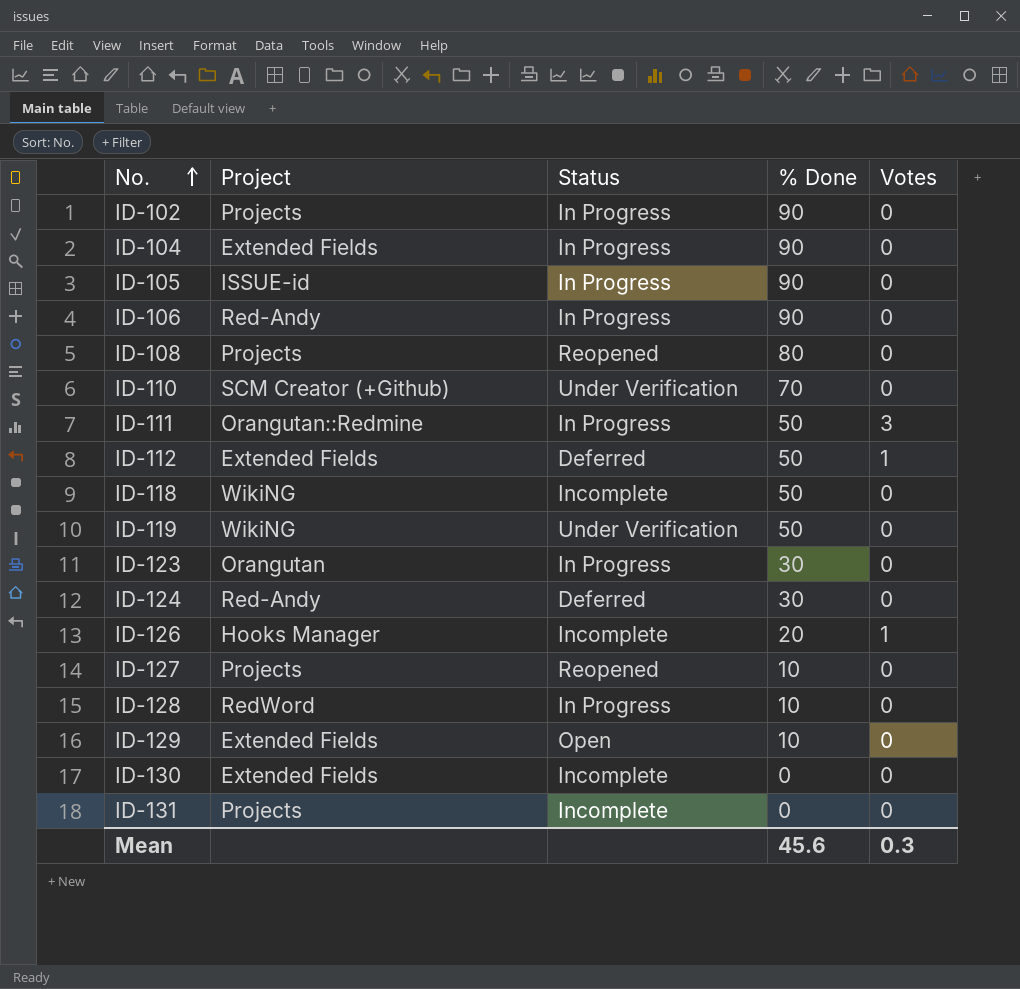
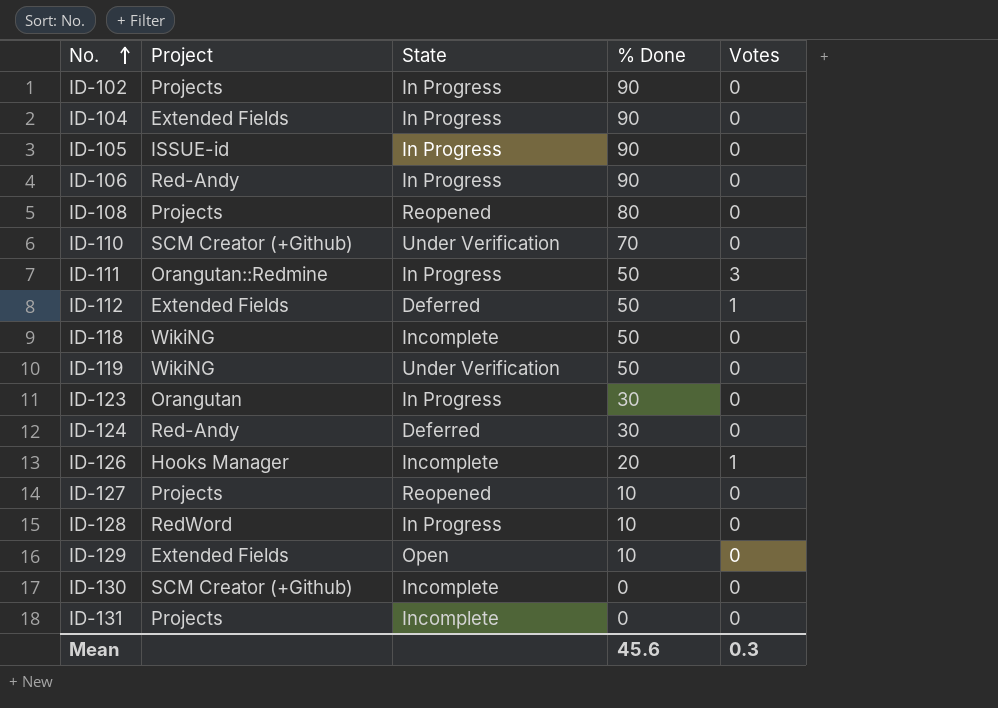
column name: Status -> State
ID-130 | Project: Extended Fields -> SCM Creator (+Github)

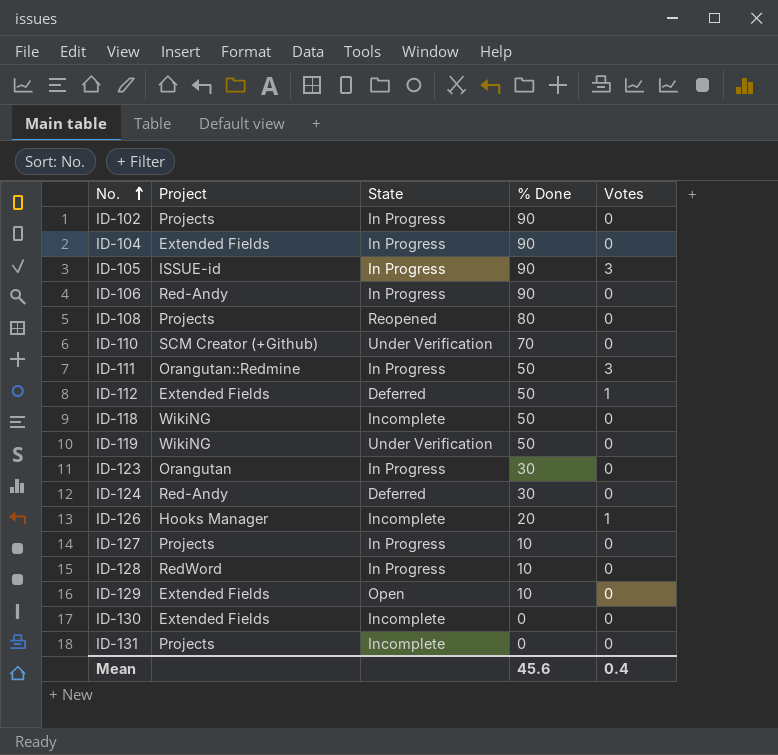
ID-105 | Votes: 0 -> 3
ID-127 | State: Reopened -> In Progress
ID-130 | Project: SCM Creator (+Github) -> Extended Fields
Mean | Votes: 0.3 -> 0.4

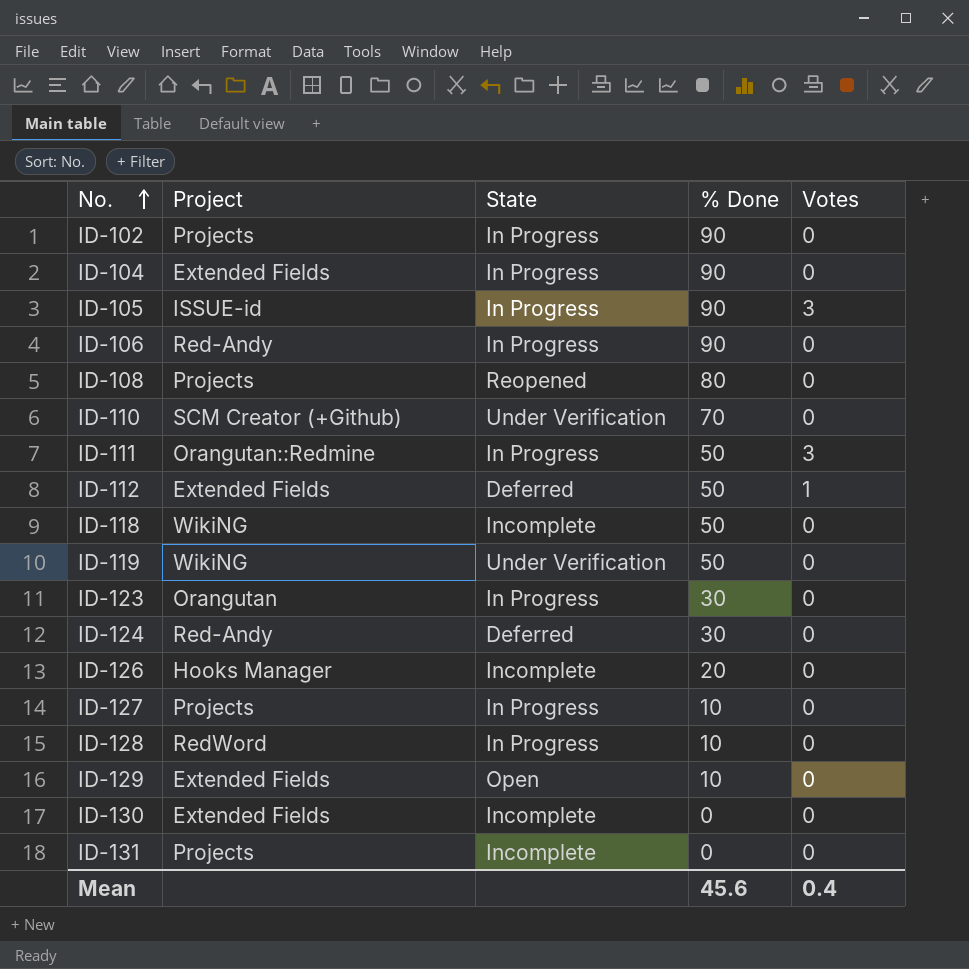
ID-126 | Votes: 1 -> 0

